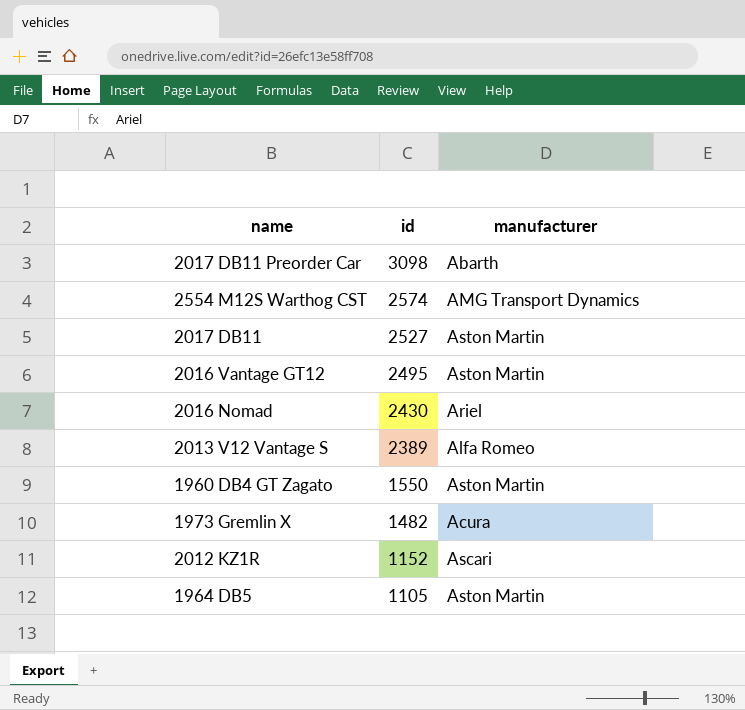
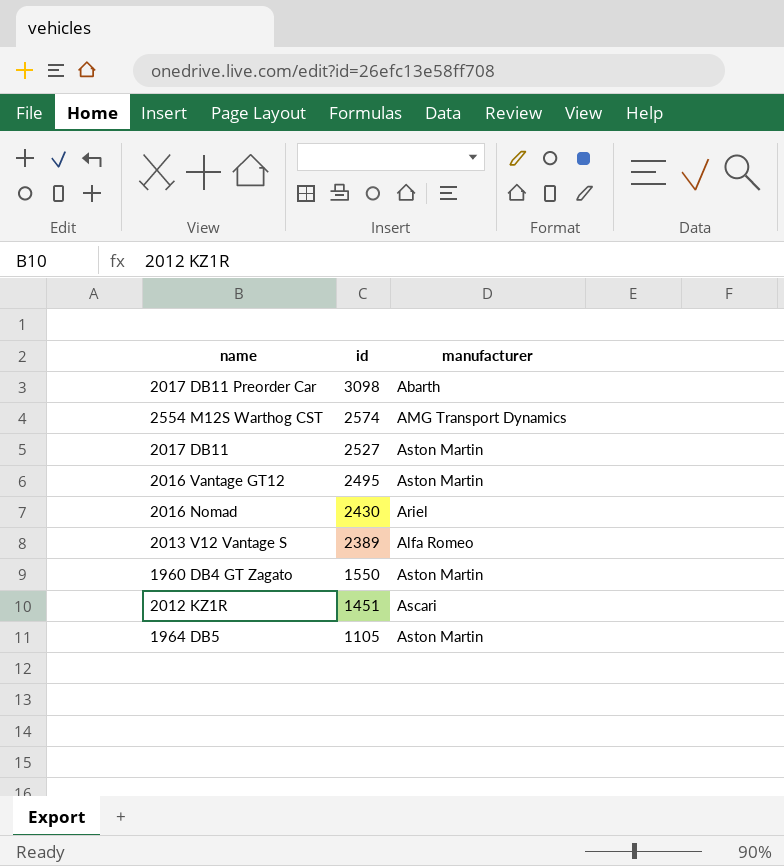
row 1973 Gremlin X: 1482 | Acura -> none
2012 KZ1R | id: 1152 -> 1451

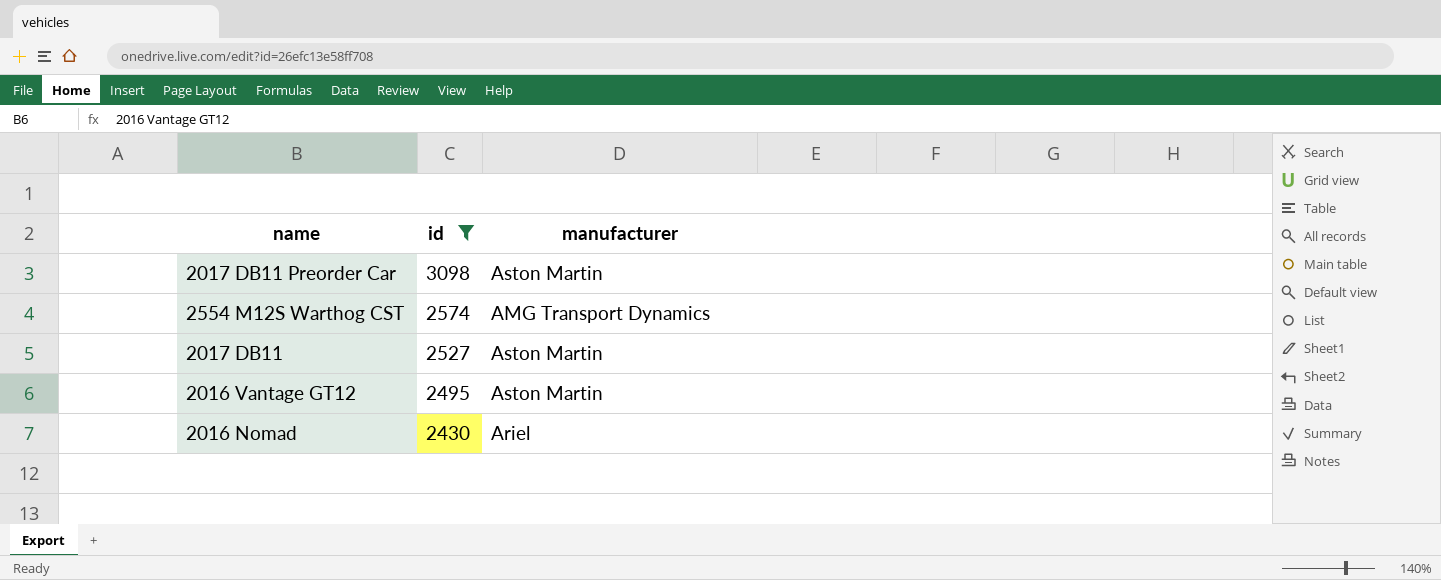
filter: none -> id >= 2430
2017 DB11 Preorder Car | manufacturer: Abarth -> Aston Martin

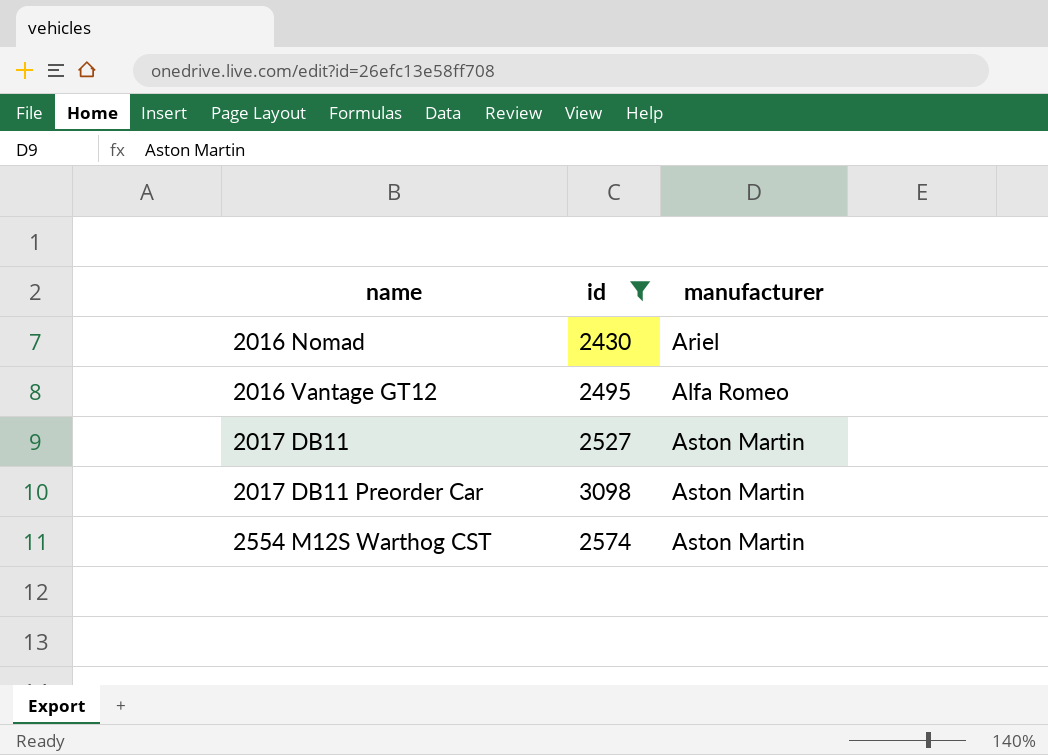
row order: id descending -> name ascending
2016 Vantage GT12 | manufacturer: Aston Martin -> Alfa Romeo
2554 M12S Warthog CST | manufacturer: AMG Transport Dynamics -> Aston Martin

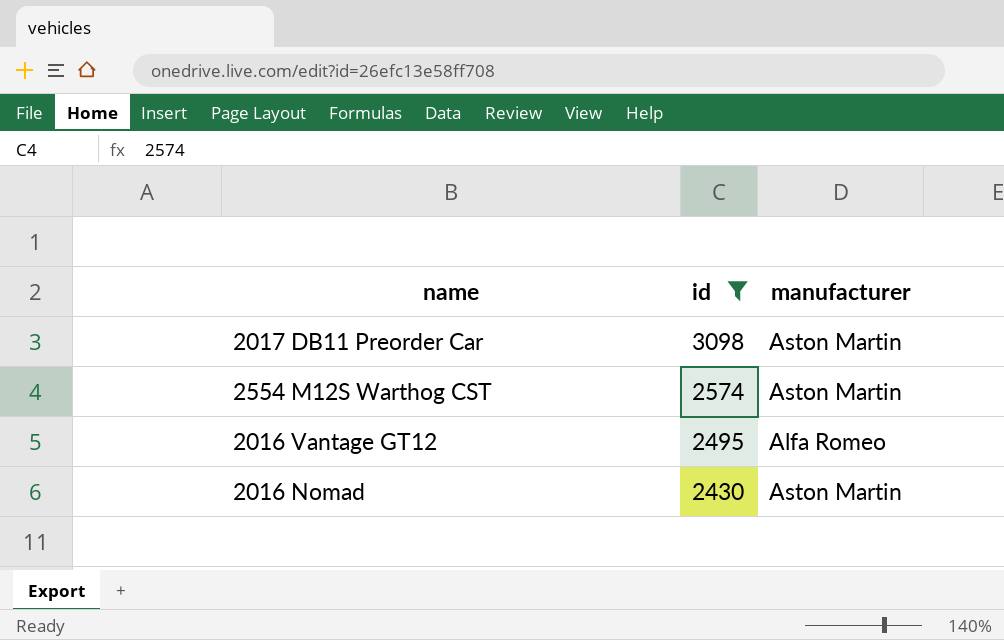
row order: name ascending -> id descending
row 2017 DB11: 2527 | Aston Martin -> none
2016 Nomad | manufacturer: Ariel -> Aston Martin

